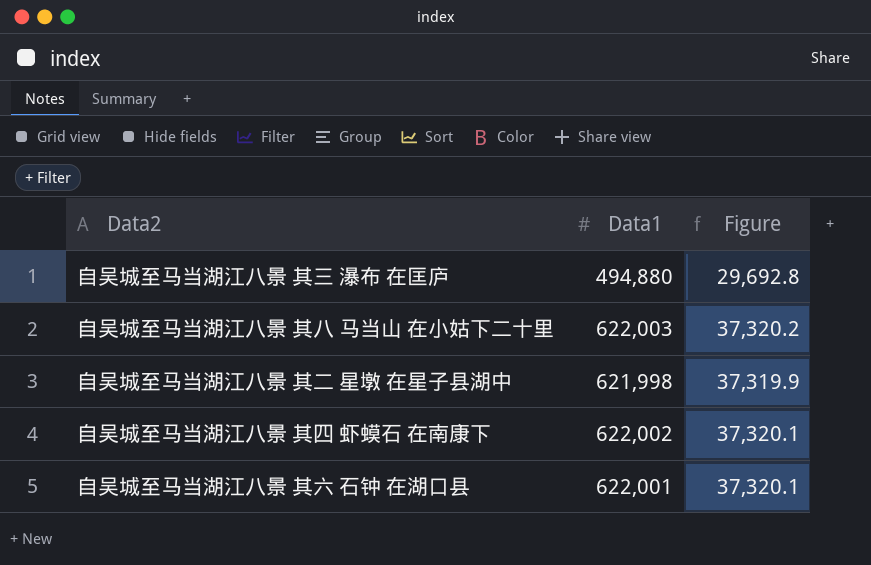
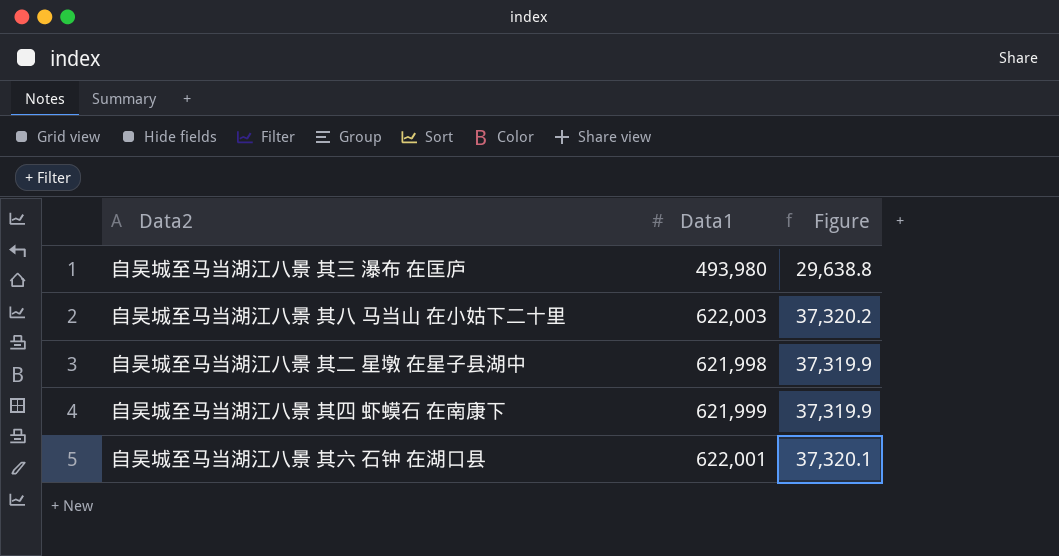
自吴城至马当湖江八景 其三 瀑布 在匡庐 | Data1: 494,880 -> 493,980
自吴城至马当湖江八景 其三 瀑布 在匡庐 | Figure: 29,692.8 -> 29,638.8
自吴城至马当湖江八景 其四 虾蟆石 在南康下 | Data1: 622,002 -> 621,999
自吴城至马当湖江八景 其四 虾蟆石 在南康下 | Figure: 37,320.1 -> 37,319.9

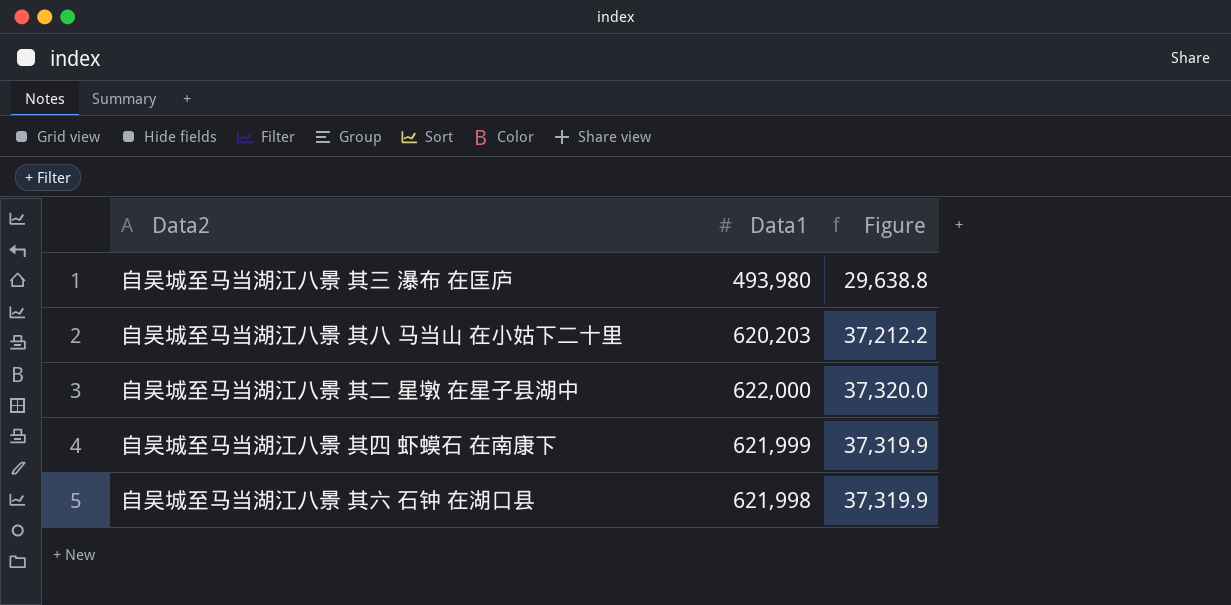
自吴城至马当湖江八景 其八 马当山 在小姑下二十里 | Data1: 622,003 -> 620,203
自吴城至马当湖江八景 其八 马当山 在小姑下二十里 | Figure: 37,320.2 -> 37,212.2
自吴城至马当湖江八景 其二 星墩 在星子县湖中 | Data1: 621,998 -> 622,000
自吴城至马当湖江八景 其二 星墩 在星子县湖中 | Figure: 37,319.9 -> 37,320.0
自吴城至马当湖江八景 其六 石钟 在湖口县 | Data1: 622,001 -> 621,998
自吴城至马当湖江八景 其六 石钟 在湖口县 | Figure: 37,320.1 -> 37,319.9

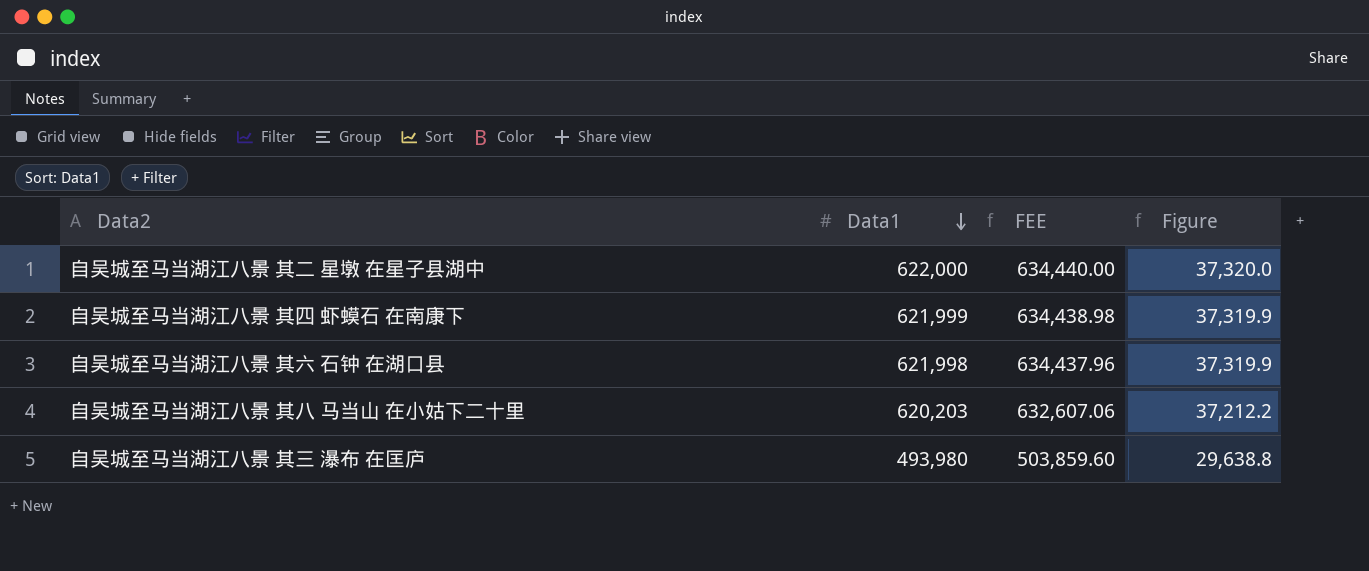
row order: none -> Data1 descending
column FEE | formula: none -> [Data1] * 1.02

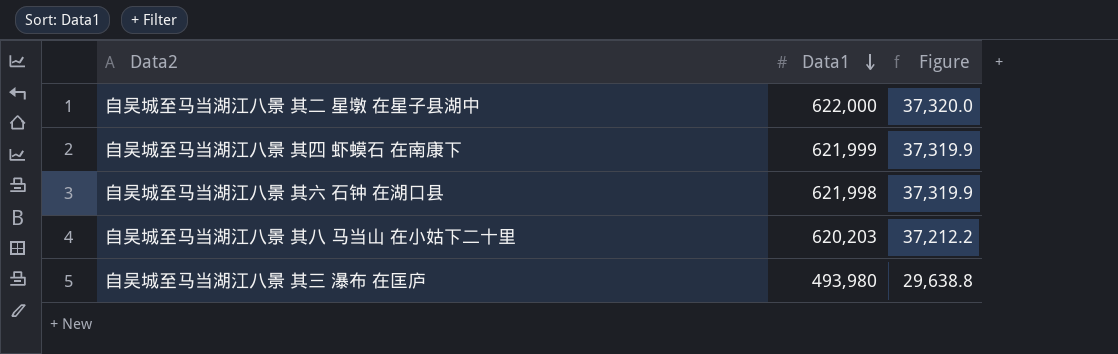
column FEE | formula: [Data1] * 1.02 -> none

